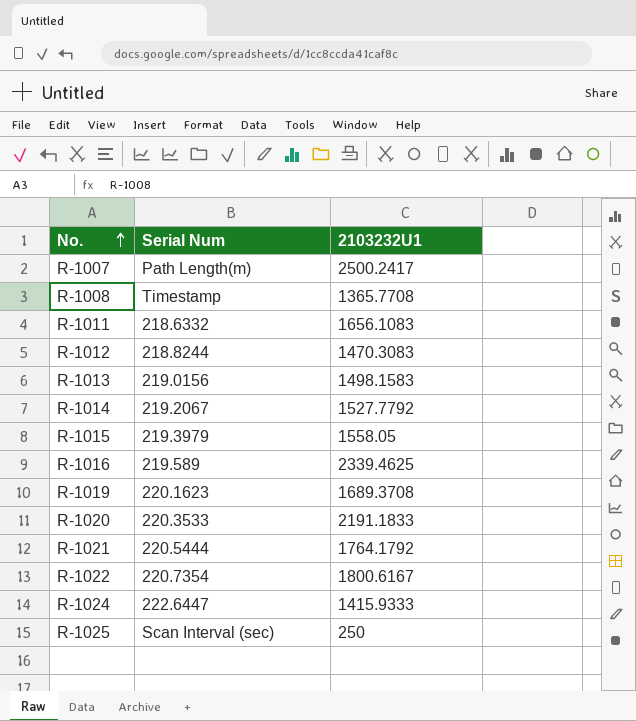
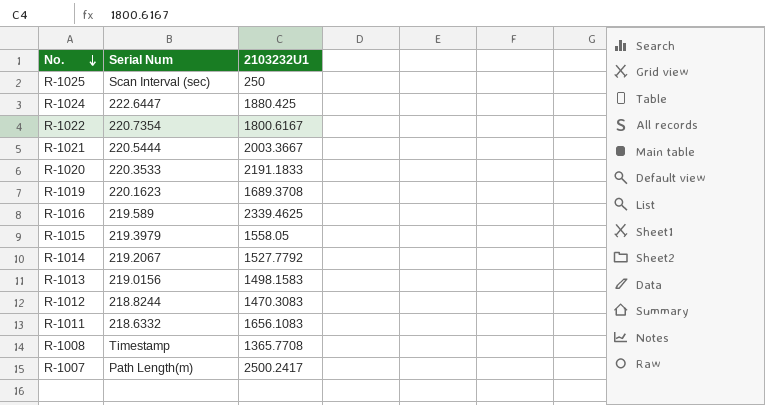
row order: No. ascending -> No. descending
R-1024 | 2103232U1: 1415.9333 -> 1880.425
R-1021 | 2103232U1: 1764.1792 -> 2003.3667

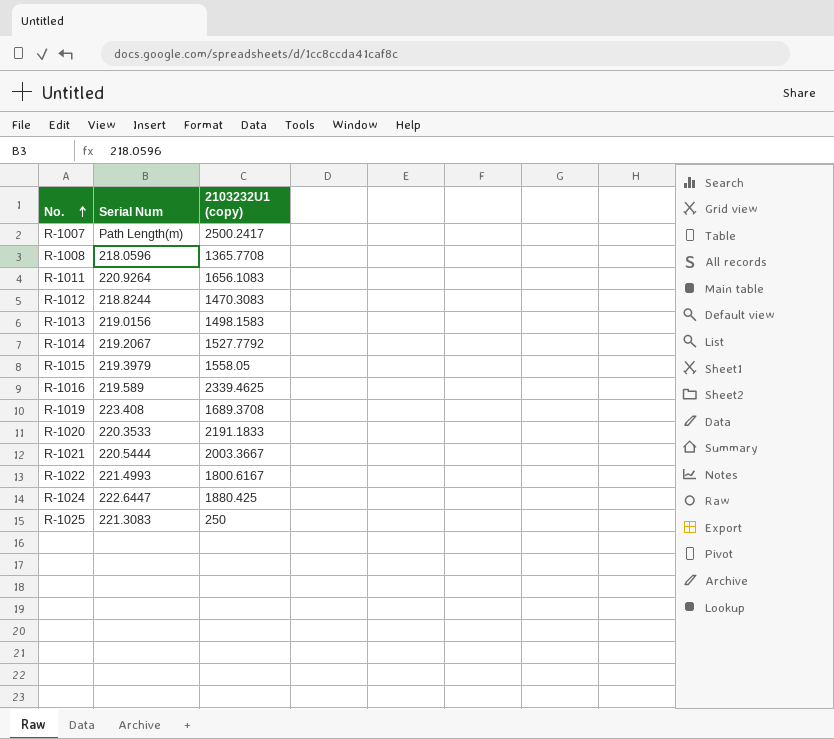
row order: No. descending -> No. ascending
column name: 2103232U1 -> 2103232U1 (copy)
R-1008 | Serial Num: Timestamp -> 218.0596
R-1011 | Serial Num: 218.6332 -> 220.9264
R-1019 | Serial Num: 220.1623 -> 223.408
R-1022 | Serial Num: 220.7354 -> 221.4993
R-1025 | Serial Num: Scan Interval (sec) -> 221.3083

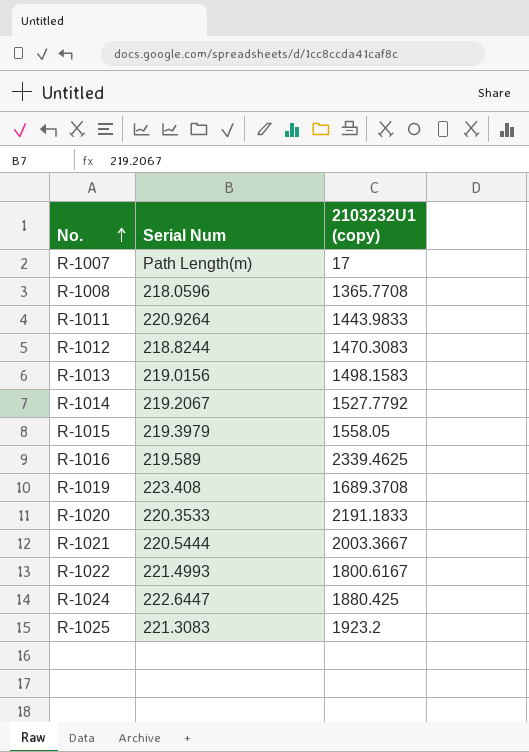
R-1007 | 2103232U1 (copy): 2500.2417 -> 17
R-1011 | 2103232U1 (copy): 1656.1083 -> 1443.9833
R-1025 | 2103232U1 (copy): 250 -> 1923.2

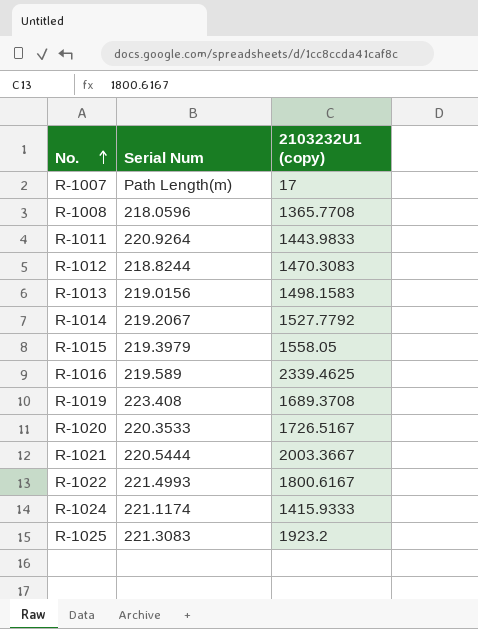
R-1020 | 2103232U1 (copy): 2191.1833 -> 1726.5167
R-1024 | Serial Num: 222.6447 -> 221.1174
R-1024 | 2103232U1 (copy): 1880.425 -> 1415.9333

